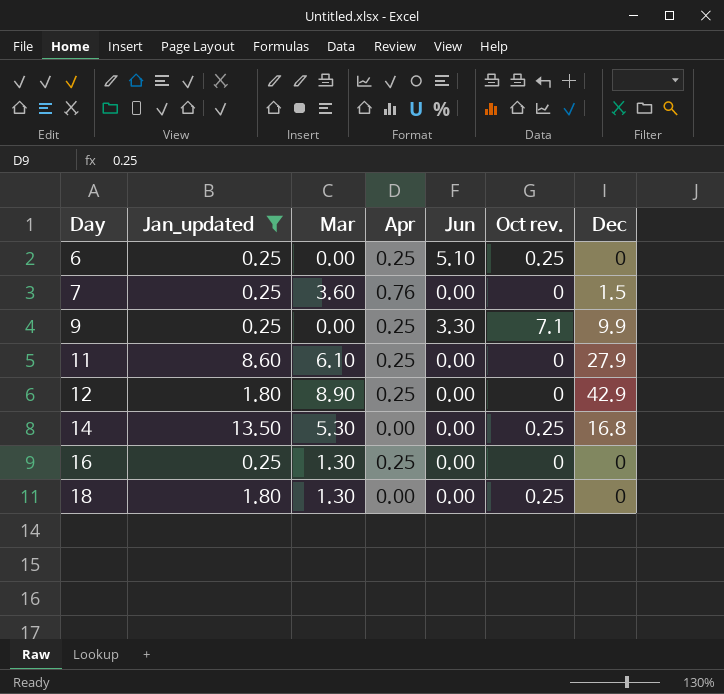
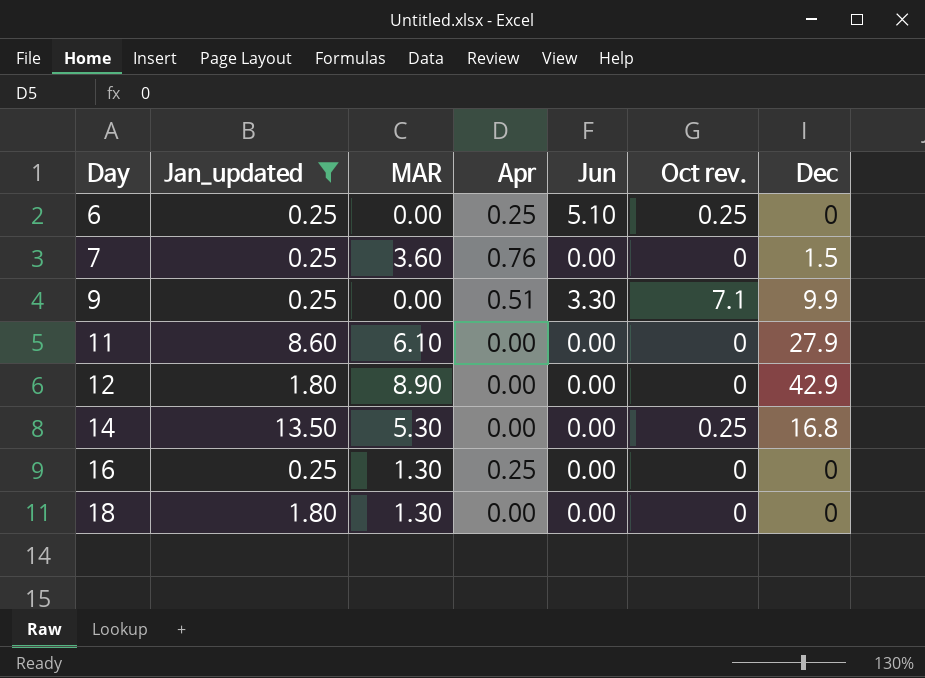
column name: Mar -> MAR
9 | Apr: 0.25 -> 0.51
11 | Apr: 0.25 -> 0.00
12 | Apr: 0.25 -> 0.00
18 | Oct rev.: 0.25 -> 0

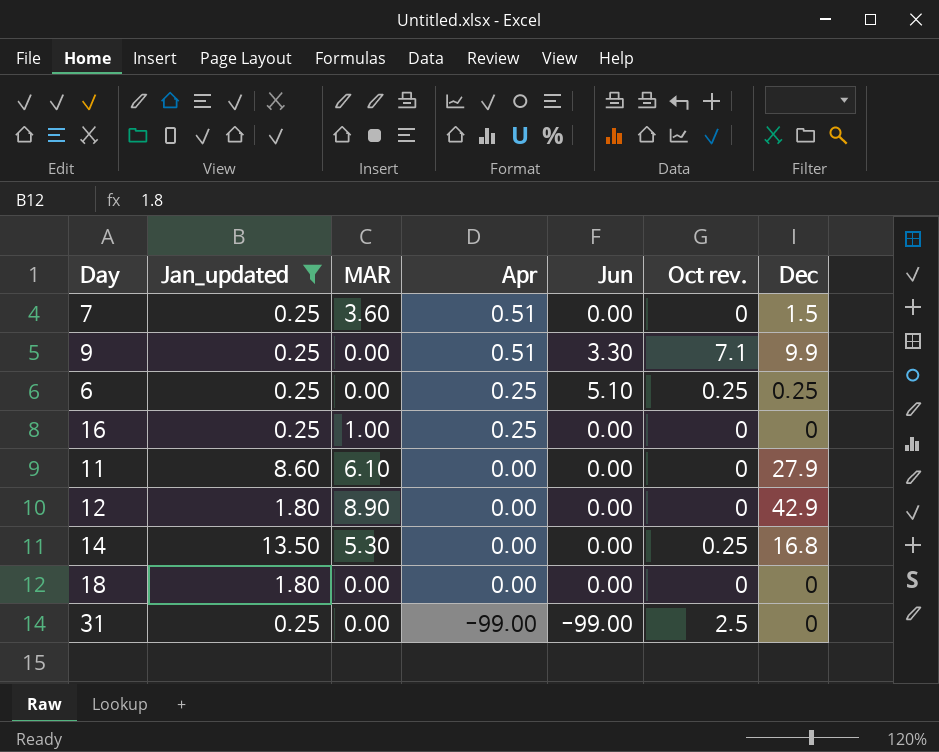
row order: Day ascending -> Apr descending
7 | Apr: 0.76 -> 0.51
6 | Dec: 0 -> 0.25
16 | MAR: 1.30 -> 1.00
18 | MAR: 1.30 -> 0.00
row 31: none -> 0.25 | 0.00 | -99.00 | -99.00 | 2.5 | 0

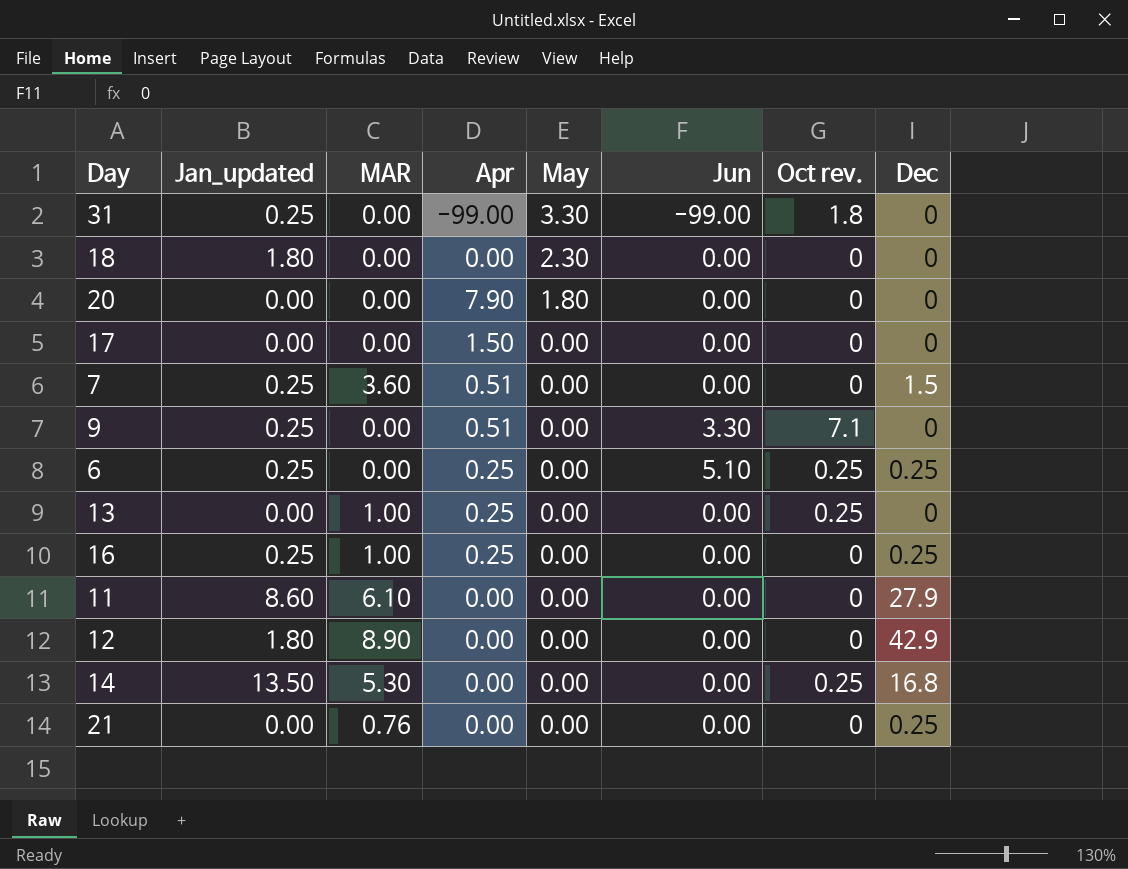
filter: Jan_updated != 0.00 -> none
row order: Apr descending -> May descending
column May | position: none -> 5
31 | Oct rev.: 2.5 -> 1.8
9 | Dec: 9.9 -> 0
16 | Dec: 0 -> 0.25

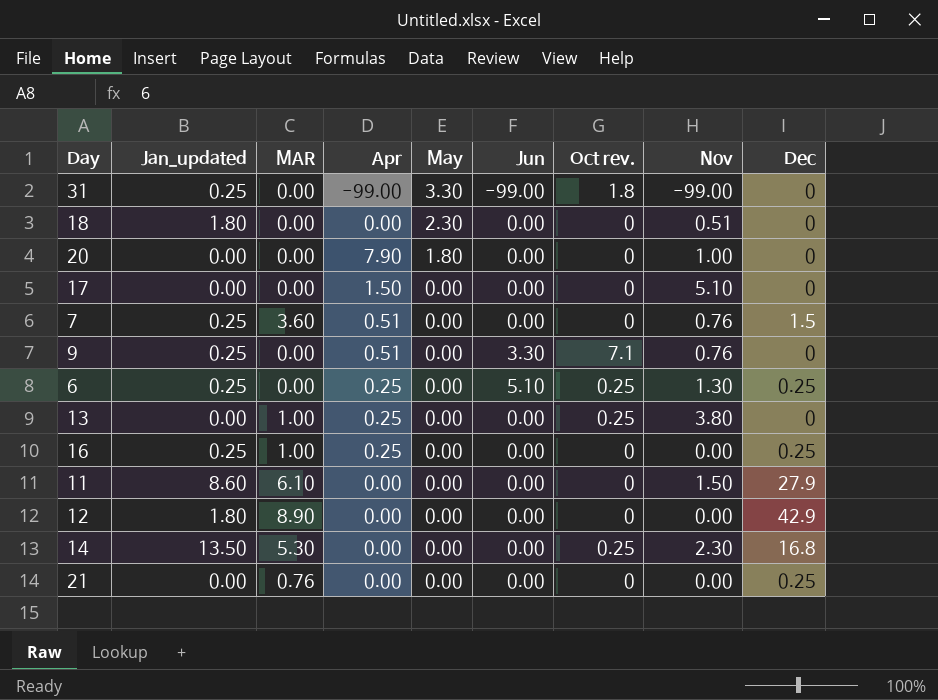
column Nov | position: none -> 8

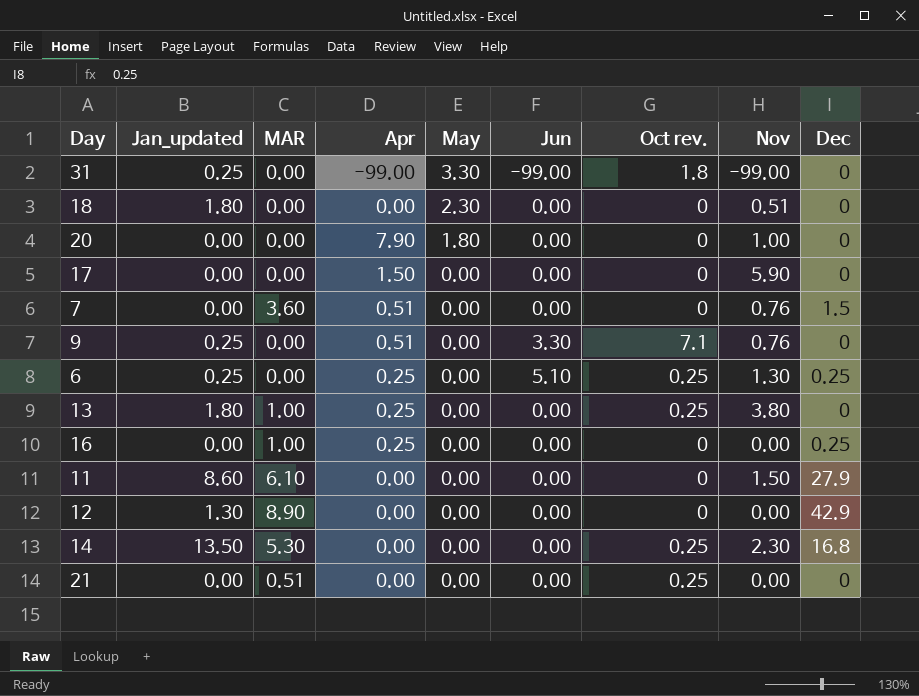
17 | Nov: 5.10 -> 5.90
7 | Jan_updated: 0.25 -> 0.00
13 | Jan_updated: 0.00 -> 1.80
16 | Jan_updated: 0.25 -> 0.00
12 | Jan_updated: 1.80 -> 1.30
21 | MAR: 0.76 -> 0.51
21 | Oct rev.: 0 -> 0.25
21 | Dec: 0.25 -> 0

